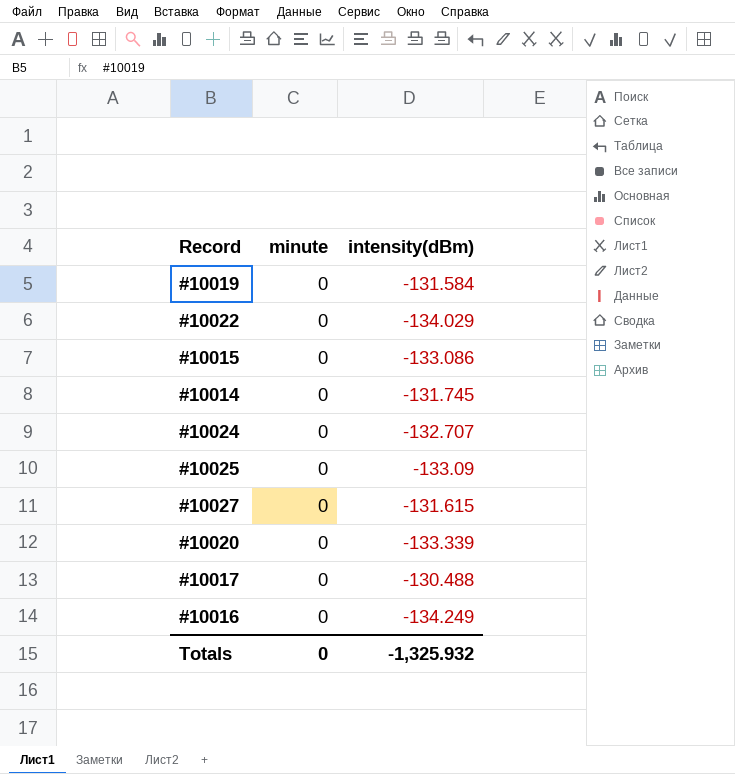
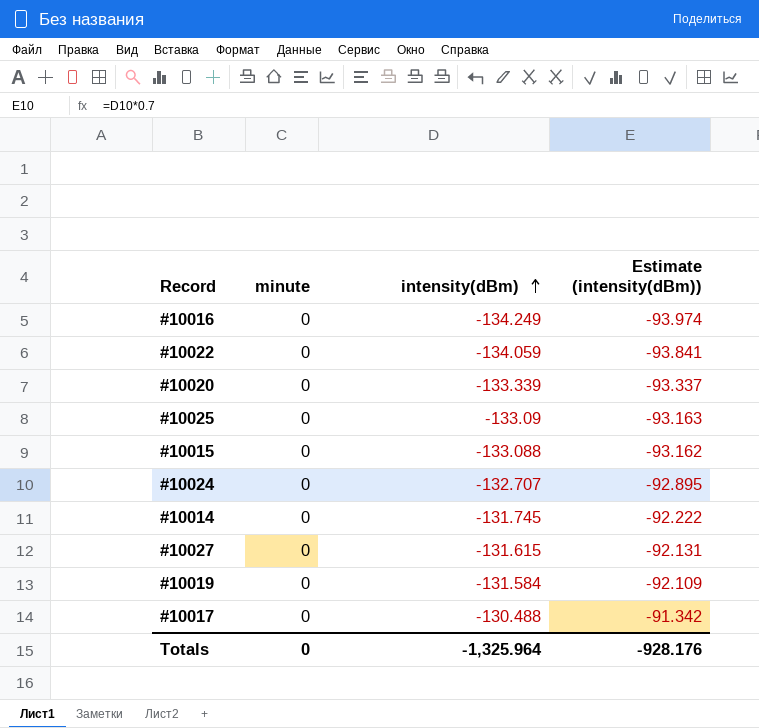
row order: none -> intensity(dBm) ascending
column Estimate (intensity(dBm)) | formula: none -> [intensity(dBm)] * 0.7
#10022 | intensity(dBm): -134.029 -> -134.059
#10015 | intensity(dBm): -133.086 -> -133.088
Totals | intensity(dBm): -1,325.932 -> -1,325.964

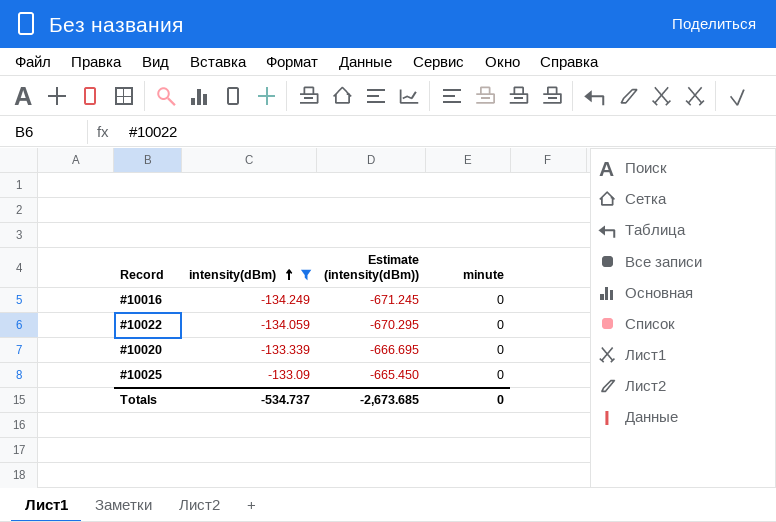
filter: none -> intensity(dBm) <= -133.09
column Estimate (intensity(dBm)) | formula: [intensity(dBm)] * 0.7 -> [intensity(dBm)] * 5
column minute | position: 2 -> 4
Totals | intensity(dBm): -1,325.964 -> -534.737
Totals | Estimate (intensity(dBm)): -928.176 -> -2,673.685

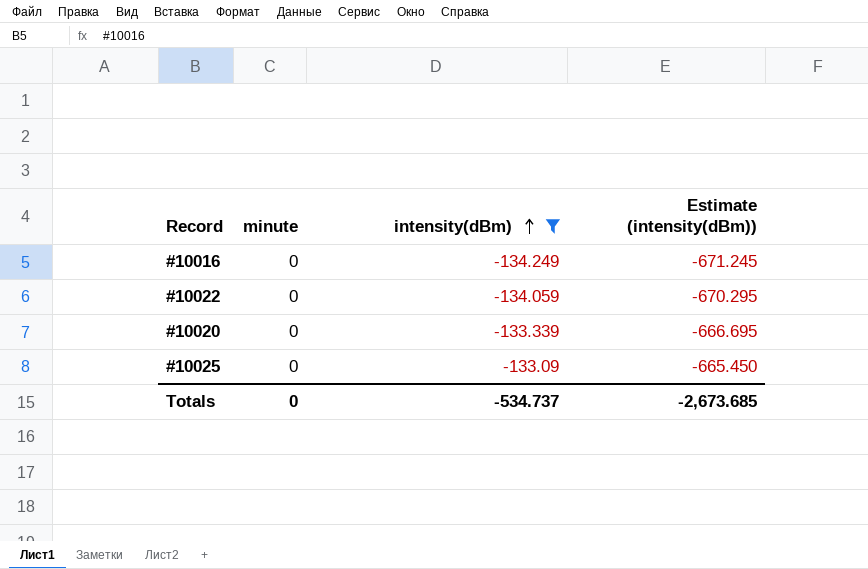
column minute | position: 4 -> 2

